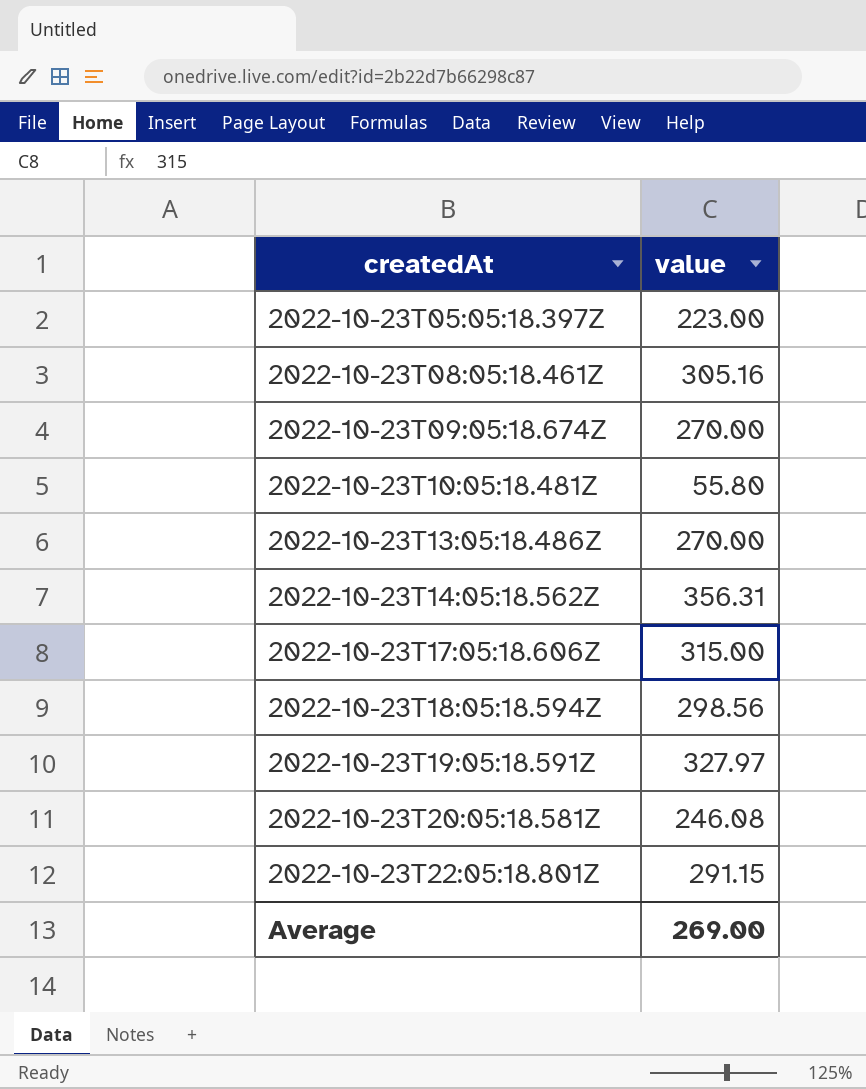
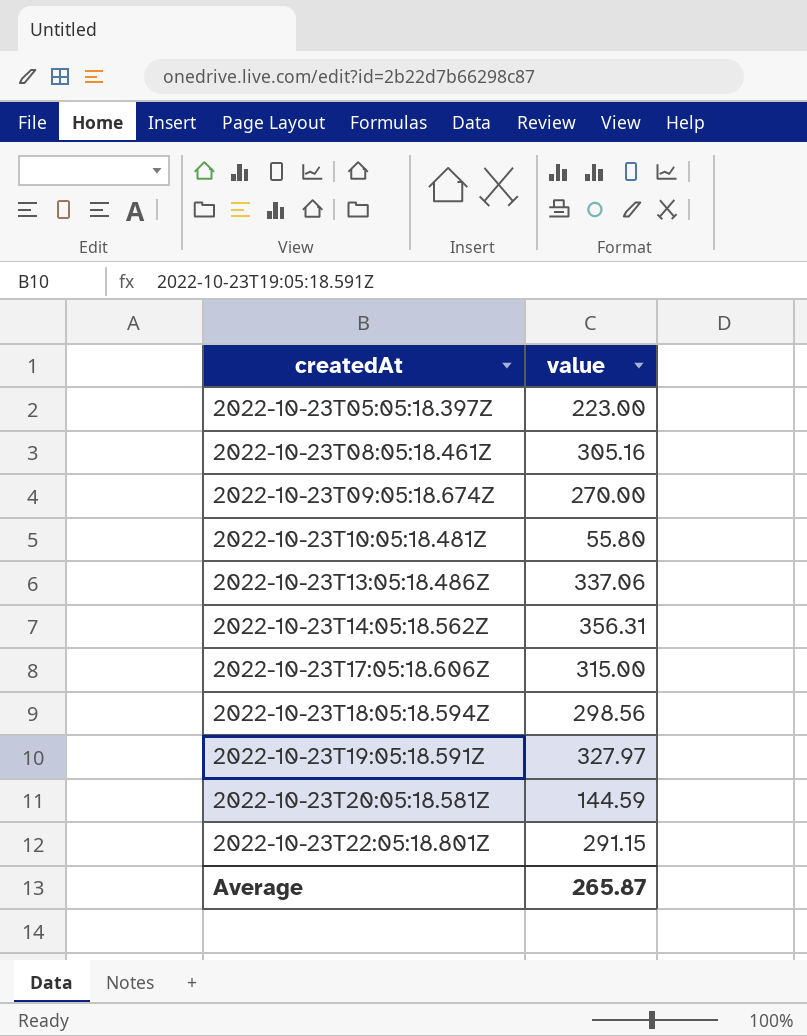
2022-10-23T13:05:18.486Z | value: 270.00 -> 337.06
2022-10-23T20:05:18.581Z | value: 246.08 -> 144.59
Average | value: 269.00 -> 265.87

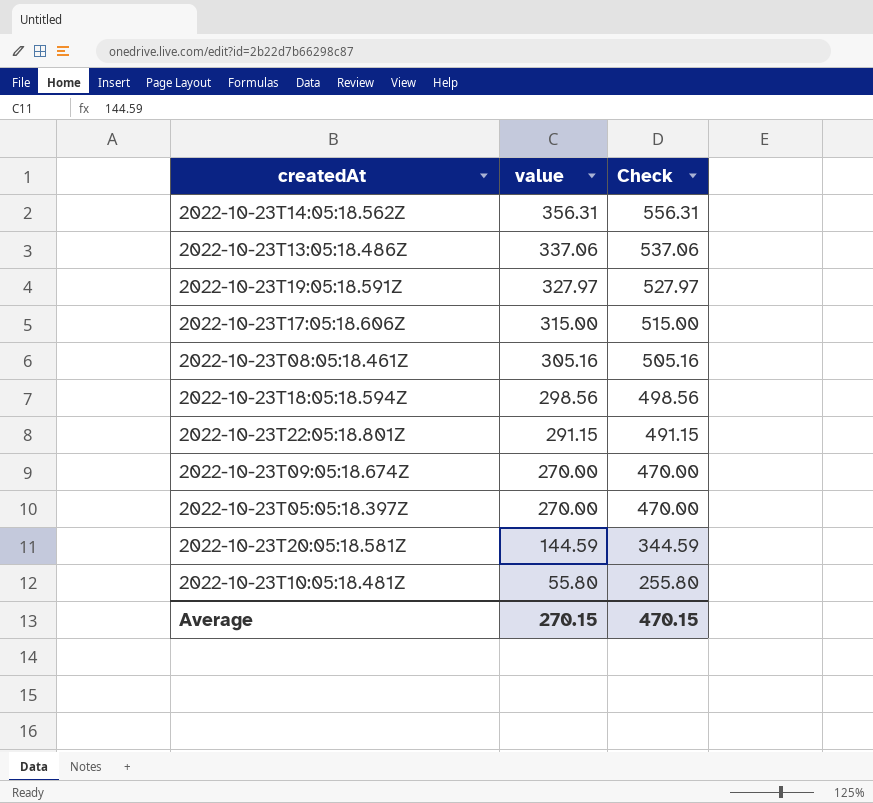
row order: createdAt ascending -> value descending
column Check | formula: none -> [value] + 200
2022-10-23T05:05:18.397Z | value: 223.00 -> 270.00
Average | value: 265.87 -> 270.15

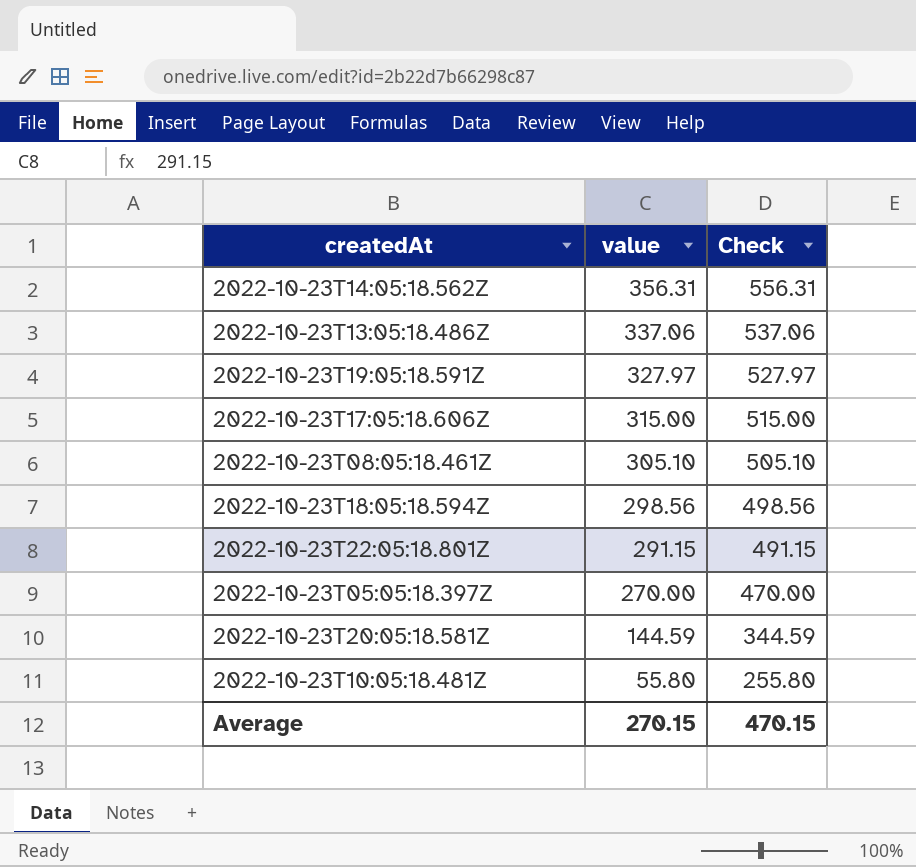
row 2022-10-23T09:05:18.674Z: 270.00 | 470.00 -> none
2022-10-23T08:05:18.461Z | value: 305.16 -> 305.10
2022-10-23T08:05:18.461Z | Check: 505.16 -> 505.10

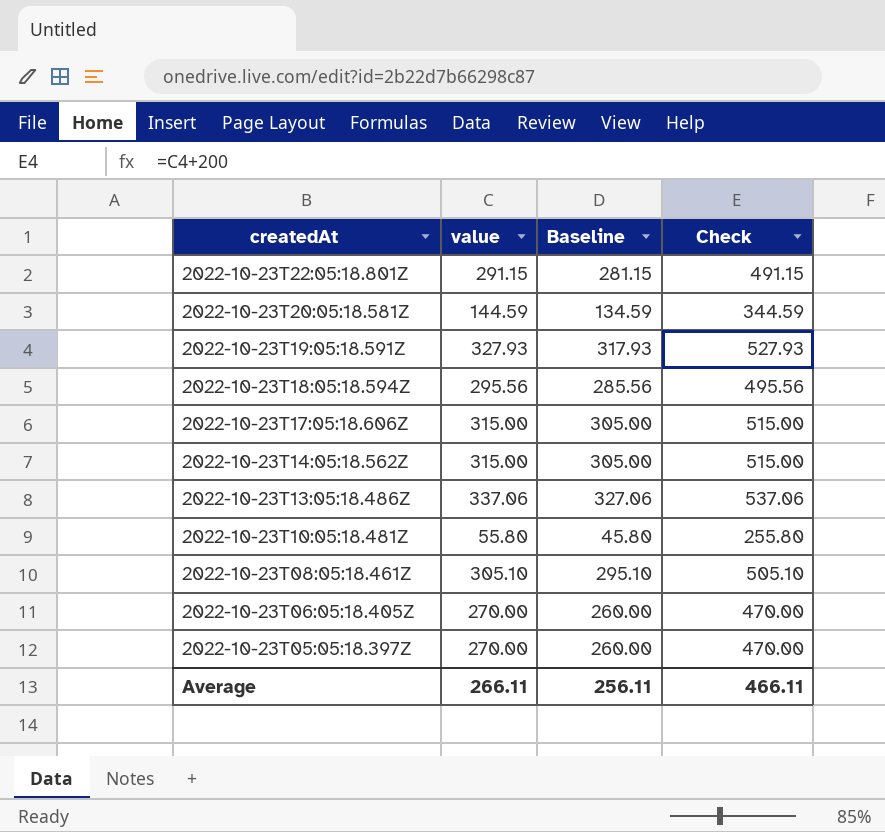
row order: value descending -> createdAt descending
column Baseline | formula: none -> [value] - 10
2022-10-23T19:05:18.591Z | value: 327.97 -> 327.93
2022-10-23T19:05:18.591Z | Check: 527.97 -> 527.93
2022-10-23T18:05:18.594Z | value: 298.56 -> 295.56
2022-10-23T18:05:18.594Z | Check: 498.56 -> 495.56
2022-10-23T14:05:18.562Z | value: 356.31 -> 315.00
2022-10-23T14:05:18.562Z | Check: 556.31 -> 515.00
row 2022-10-23T06:05:18.405Z: none -> 270.00 | 260.00 | 470.00
Average | value: 270.15 -> 266.11
Average | Check: 470.15 -> 466.11

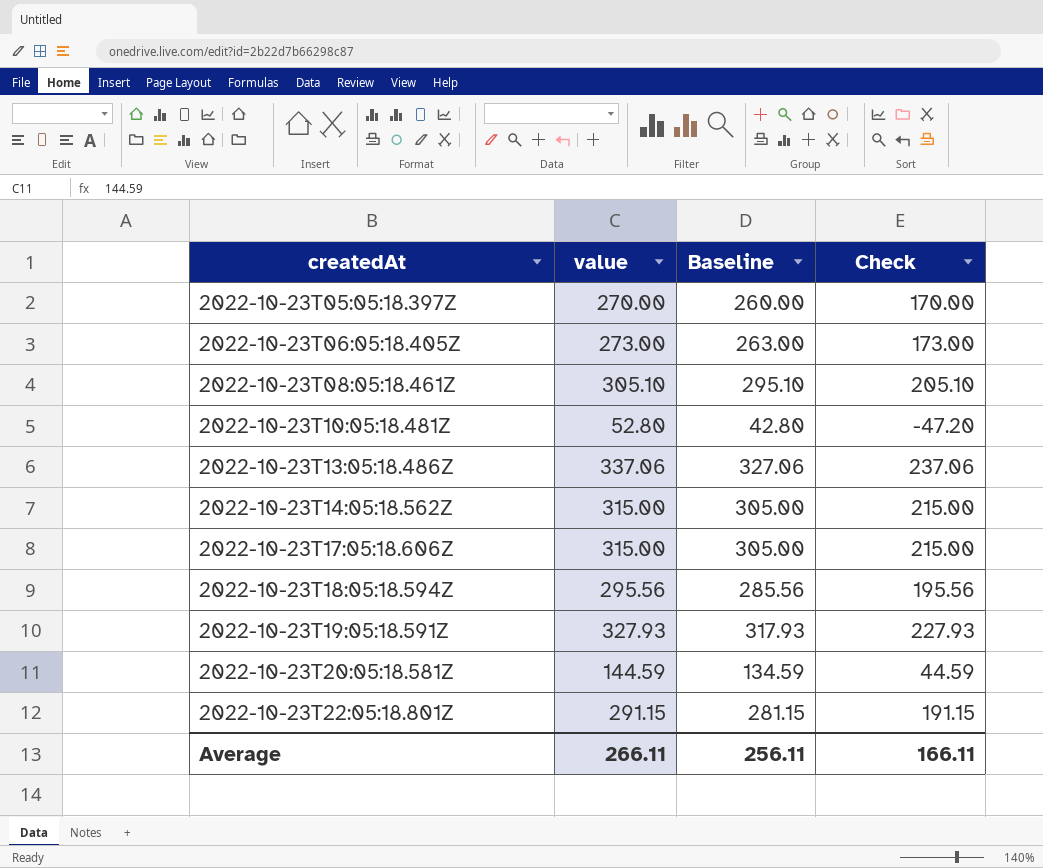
row order: createdAt descending -> createdAt ascending
column Check | formula: [value] + 200 -> [value] - 100
2022-10-23T06:05:18.405Z | value: 270.00 -> 273.00
2022-10-23T06:05:18.405Z | Baseline: 260.00 -> 263.00
2022-10-23T10:05:18.481Z | value: 55.80 -> 52.80
2022-10-23T10:05:18.481Z | Baseline: 45.80 -> 42.80
Average | Check: 466.11 -> 166.11

